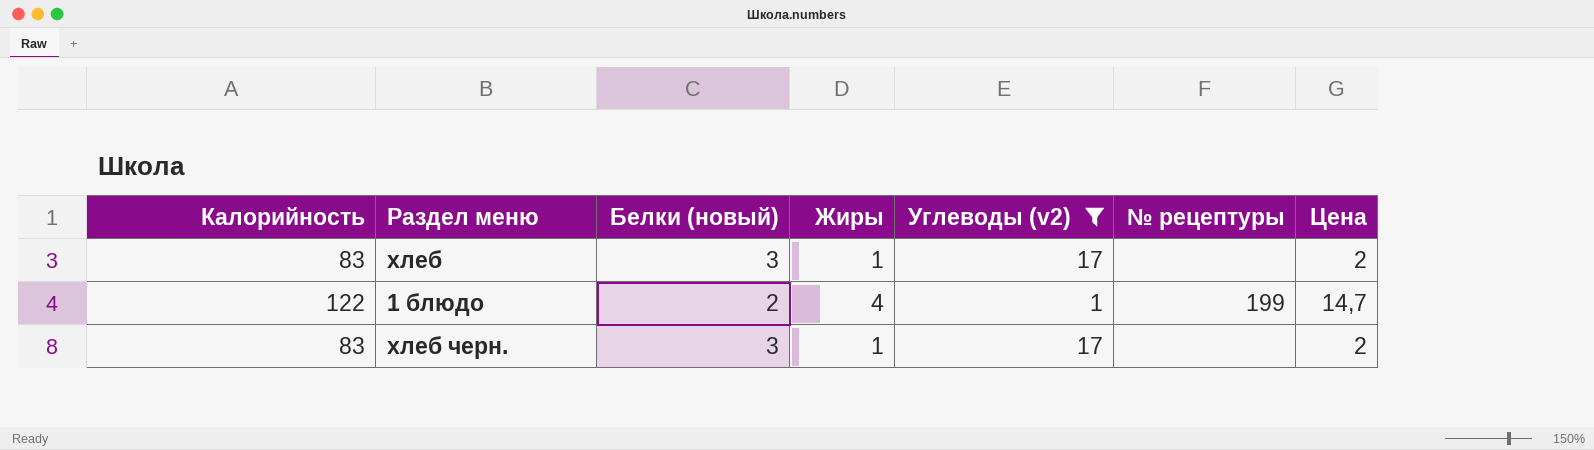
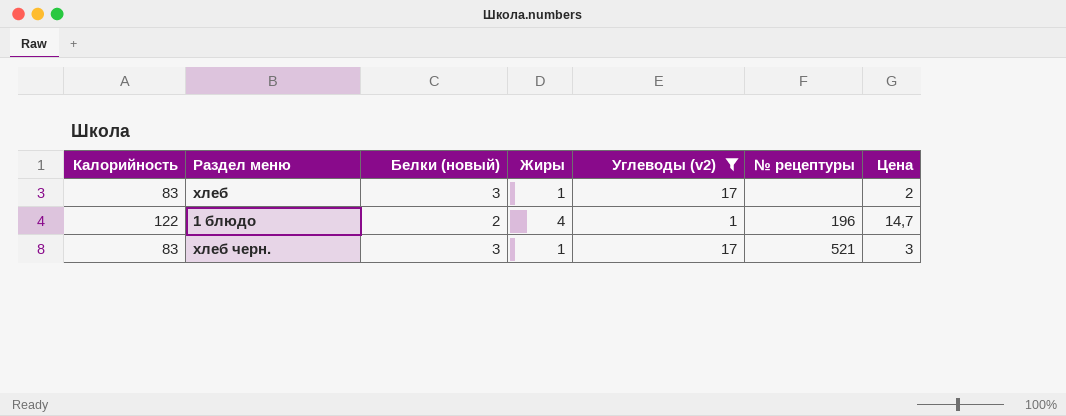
1 блюдо | № рецептуры: 199 -> 196
хлеб черн. | № рецептуры: none -> 521
хлеб черн. | Цена: 2 -> 3

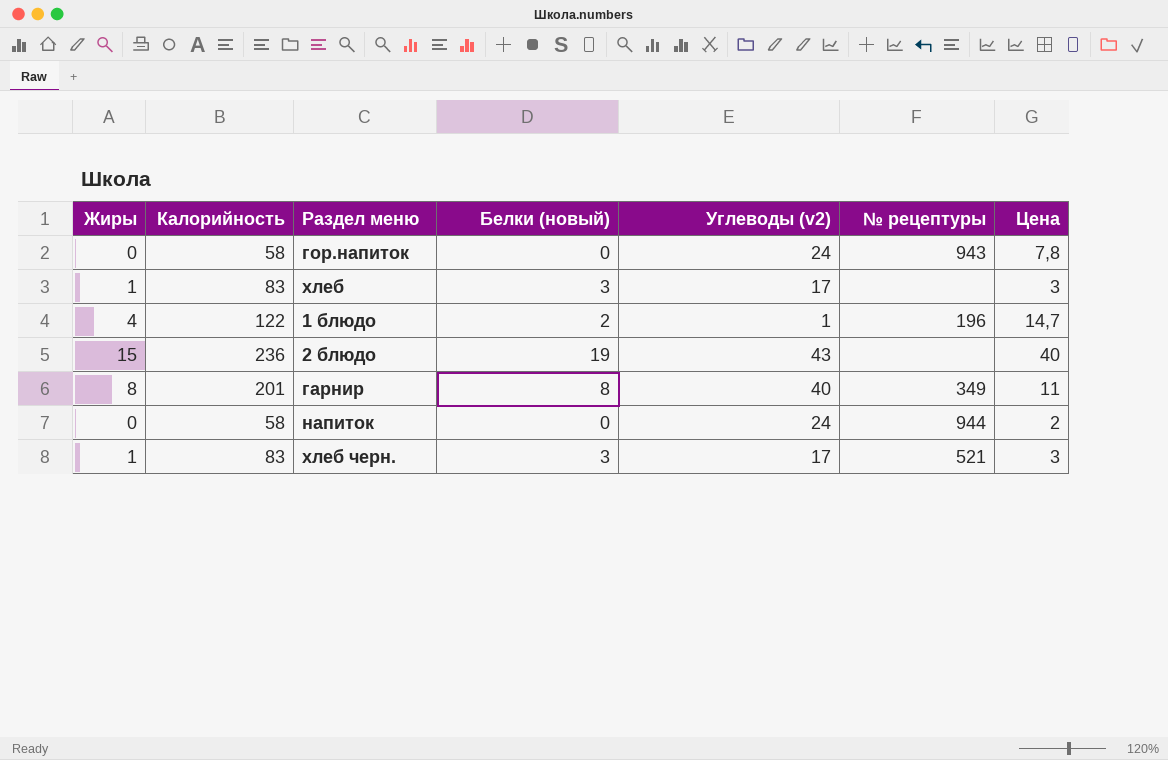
filter: Углеводы (v2) <= 17 -> none
column Жиры | position: 4 -> 1
хлеб | Цена: 2 -> 3

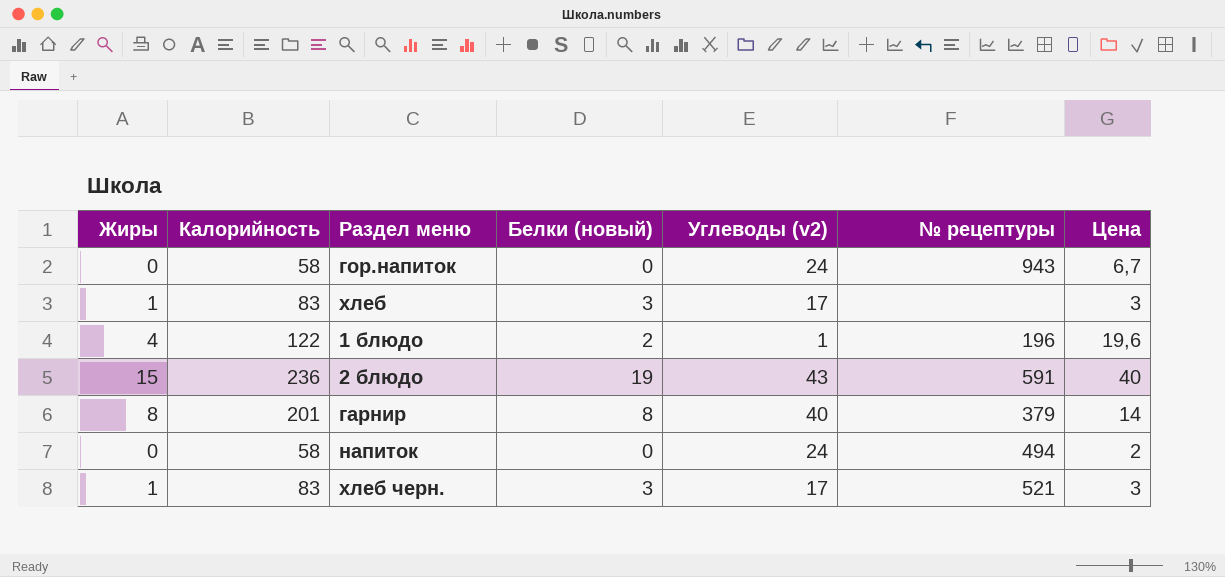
гор.напиток | Цена: 7,8 -> 6,7
1 блюдо | Цена: 14,7 -> 19,6
2 блюдо | № рецептуры: none -> 591
гарнир | № рецептуры: 349 -> 379
гарнир | Цена: 11 -> 14
напиток | № рецептуры: 944 -> 494

